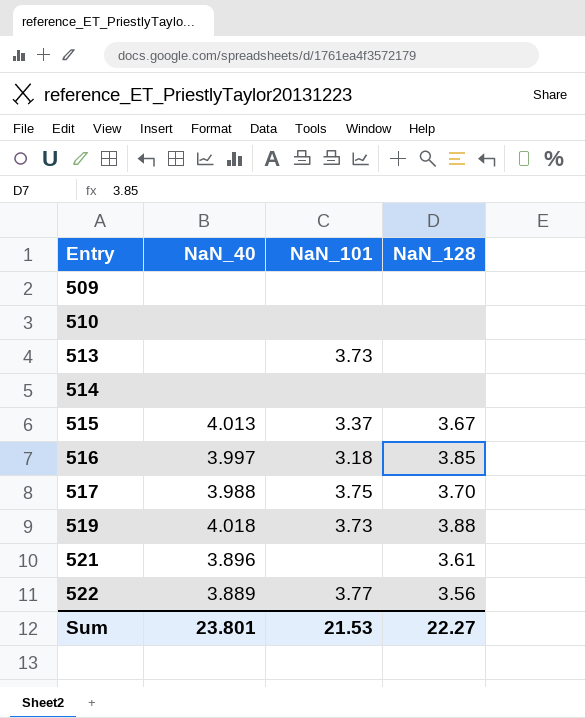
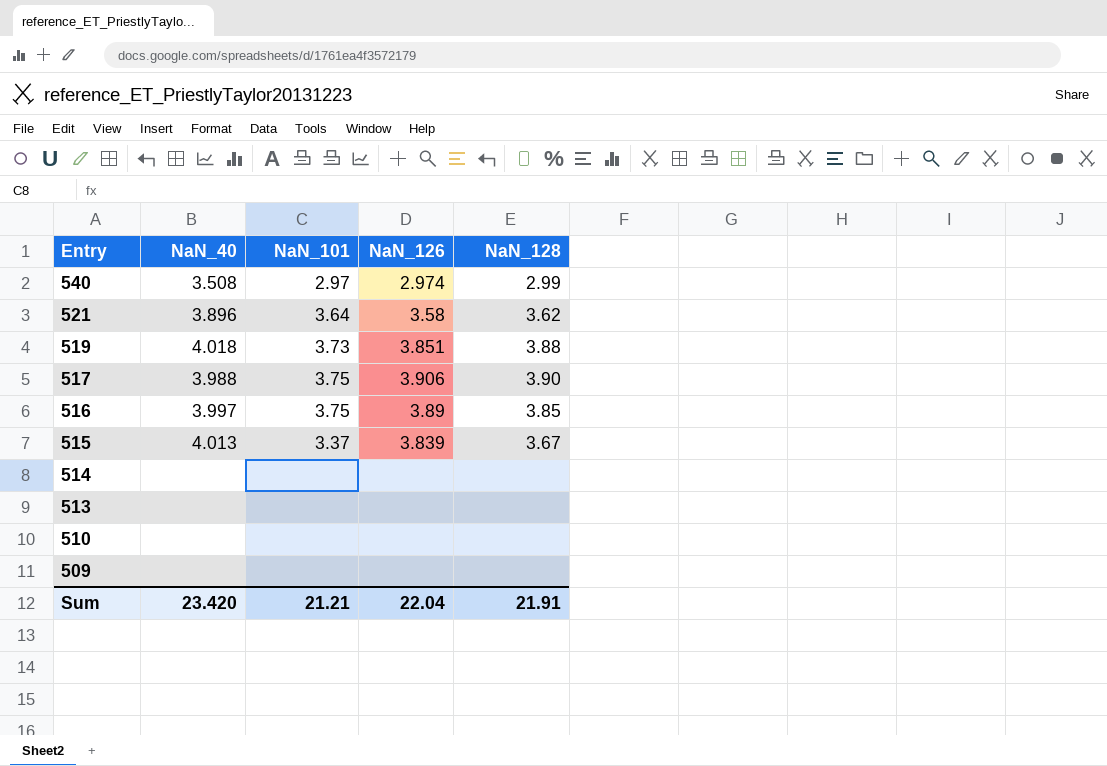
row order: Entry ascending -> Entry descending
column NaN_126 | position: none -> 4
row 522: 3.889 | 3.77 | 3.56 -> none
row 540: none -> 3.508 | 2.97 | 2.974 | 2.99
521 | NaN_101: none -> 3.64
521 | NaN_128: 3.61 -> 3.62
517 | NaN_128: 3.70 -> 3.90
516 | NaN_101: 3.18 -> 3.75
513 | NaN_101: 3.73 -> none
Sum | NaN_40: 23.801 -> 23.420
Sum | NaN_101: 21.53 -> 21.21
Sum | NaN_128: 22.27 -> 21.91

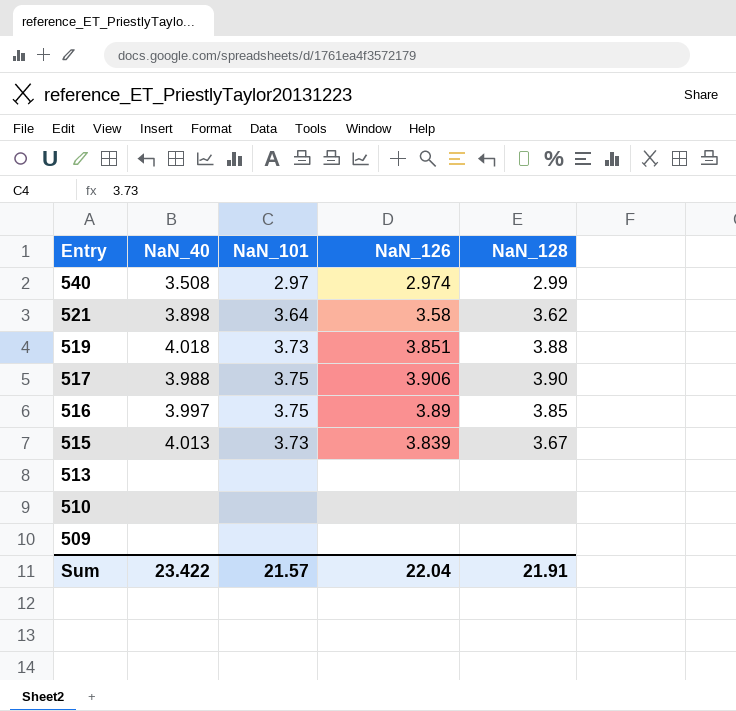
row 514: none | none | none | none -> none
521 | NaN_40: 3.896 -> 3.898
515 | NaN_101: 3.37 -> 3.73
Sum | NaN_40: 23.420 -> 23.422
Sum | NaN_101: 21.21 -> 21.57

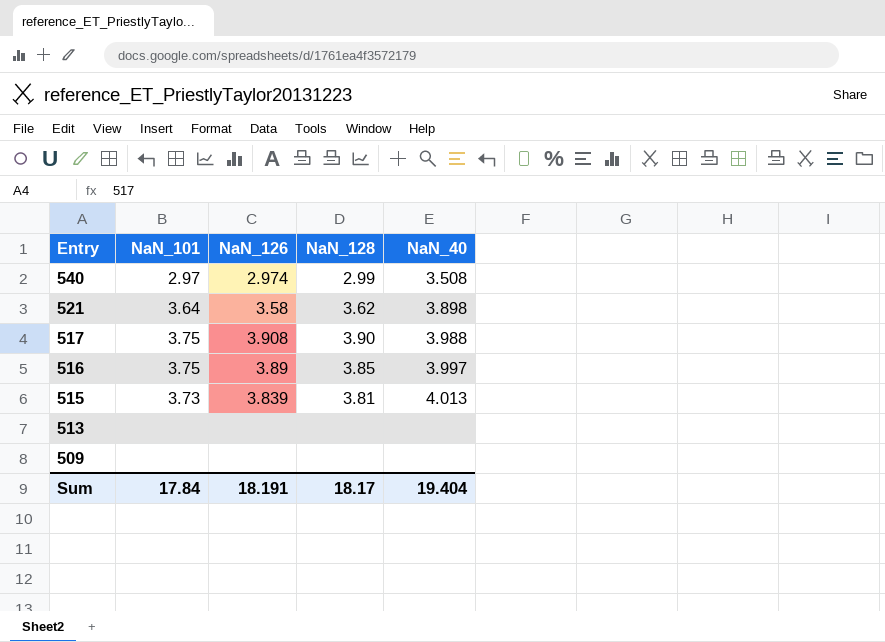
column NaN_40 | position: 2 -> 5
row 519: 4.018 | 3.73 | 3.851 | 3.88 -> none
row 510: none | none | none | none -> none
517 | NaN_126: 3.906 -> 3.908
515 | NaN_128: 3.67 -> 3.81
Sum | NaN_101: 21.57 -> 17.84
Sum | NaN_126: 22.04 -> 18.191
Sum | NaN_128: 21.91 -> 18.17
Sum | NaN_40: 23.422 -> 19.404

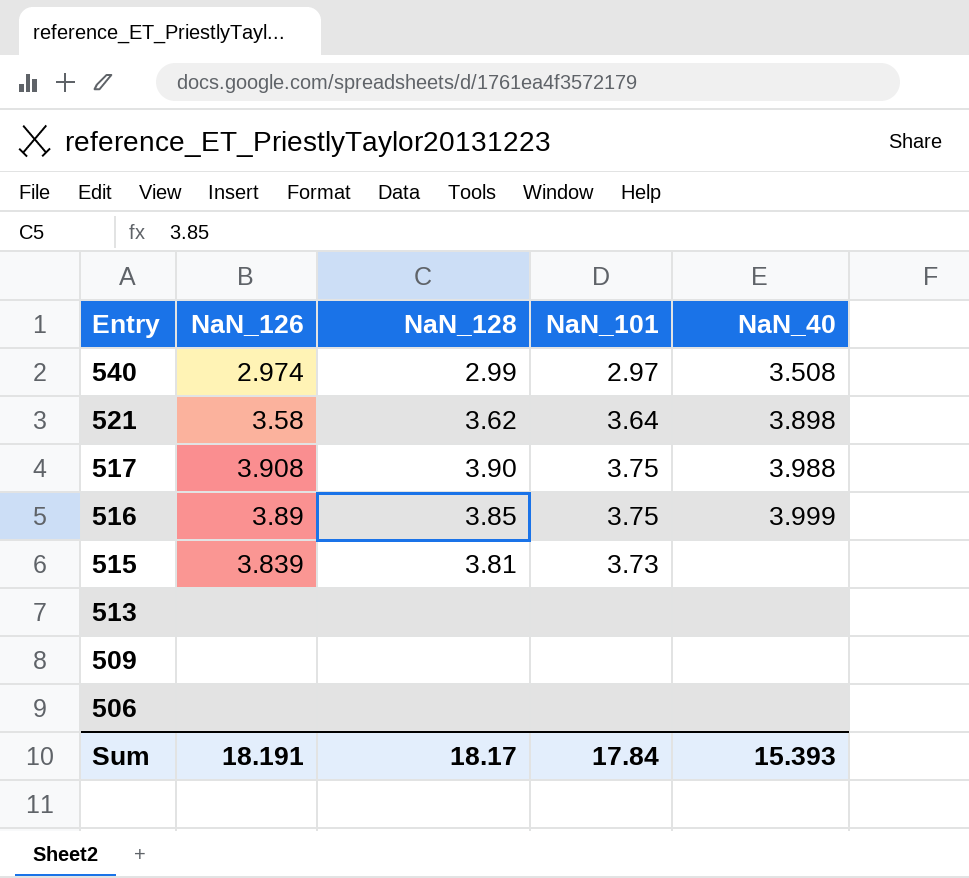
column NaN_101 | position: 2 -> 4
516 | NaN_40: 3.997 -> 3.999
515 | NaN_40: 4.013 -> none
row 506: none -> none | none | none | none
Sum | NaN_40: 19.404 -> 15.393

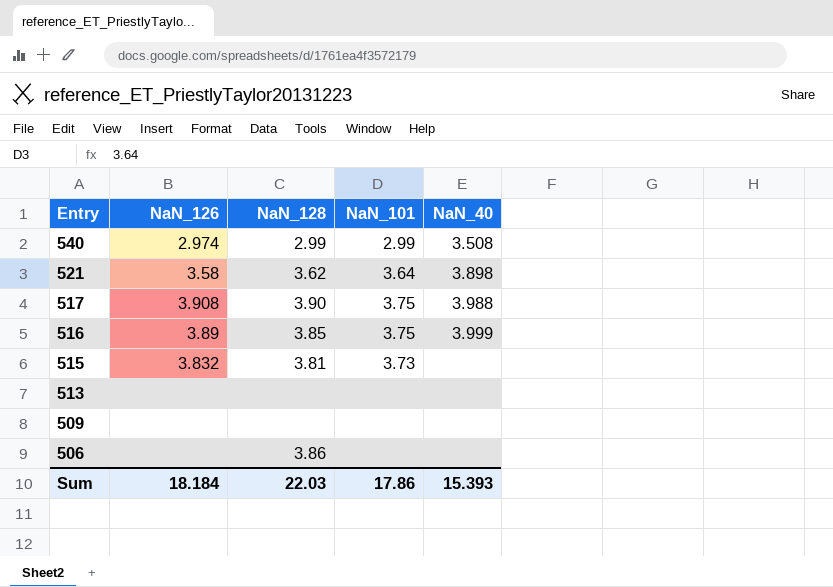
540 | NaN_101: 2.97 -> 2.99
515 | NaN_126: 3.839 -> 3.832
506 | NaN_128: none -> 3.86
Sum | NaN_126: 18.191 -> 18.184
Sum | NaN_128: 18.17 -> 22.03
Sum | NaN_101: 17.84 -> 17.86

